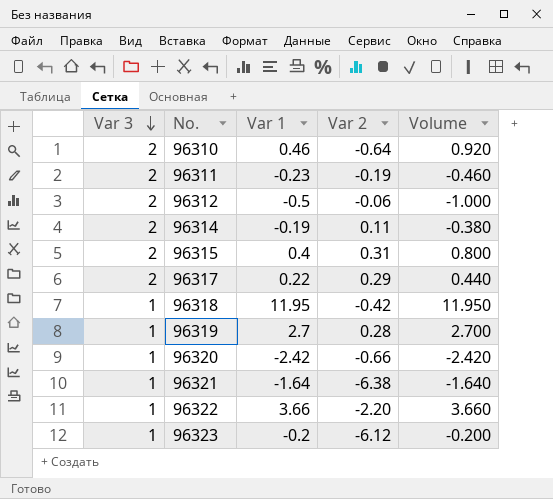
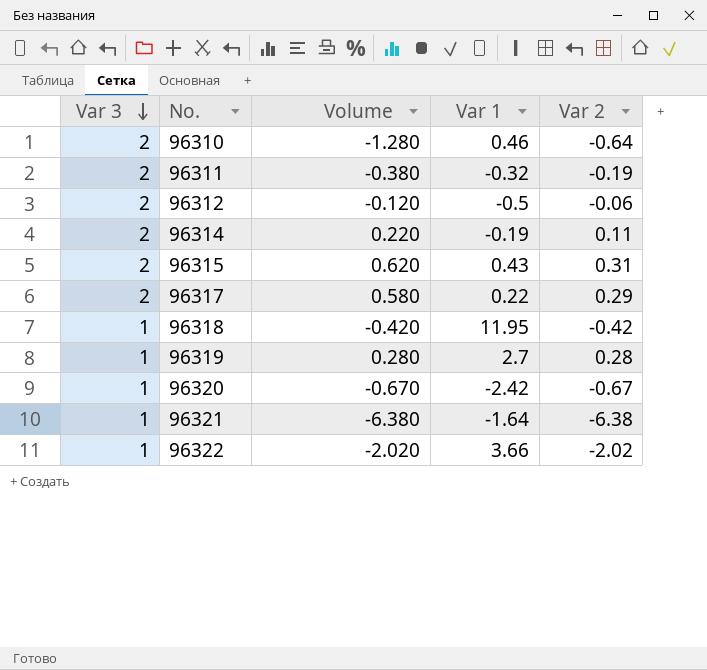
column Volume | formula: [Var 3] * [Var 1] -> [Var 3] * [Var 2]
column Volume | position: 5 -> 3
row 96323: 1 | -0.2 | -6.12 | -0.200 -> none
96311 | Var 1: -0.23 -> -0.32
96315 | Var 1: 0.4 -> 0.43
96320 | Var 2: -0.66 -> -0.67
96322 | Var 2: -2.20 -> -2.02

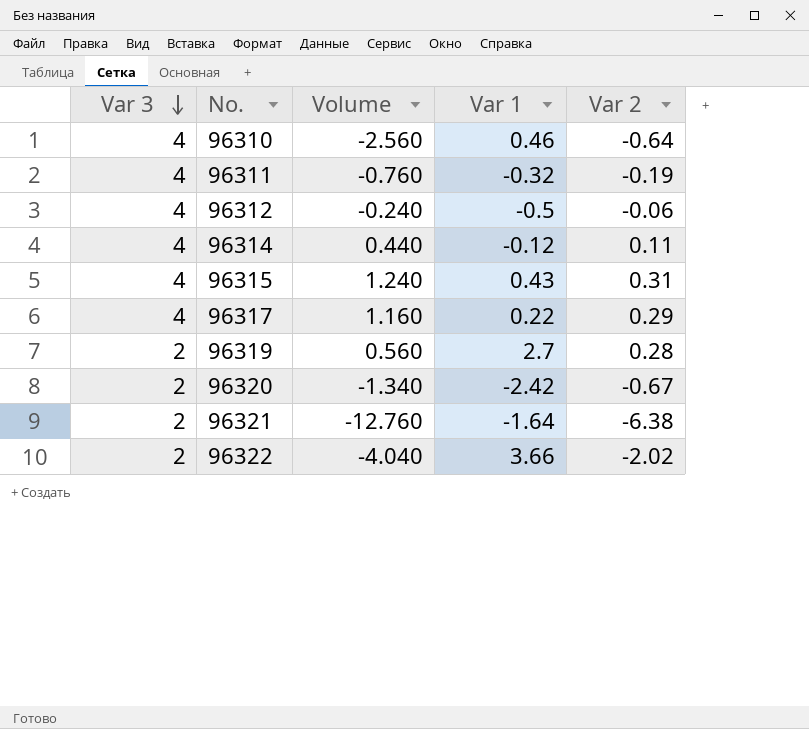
row 96318: 1 | -0.420 | 11.95 | -0.42 -> none
96310 | Var 3: 2 -> 4
96310 | Volume: -1.280 -> -2.560
96311 | Var 3: 2 -> 4
96311 | Volume: -0.380 -> -0.760
96312 | Var 3: 2 -> 4
96312 | Volume: -0.120 -> -0.240
96314 | Var 3: 2 -> 4
96314 | Volume: 0.220 -> 0.440
96314 | Var 1: -0.19 -> -0.12
96315 | Var 3: 2 -> 4
96315 | Volume: 0.620 -> 1.240
96317 | Var 3: 2 -> 4
96317 | Volume: 0.580 -> 1.160
96319 | Var 3: 1 -> 2
96319 | Volume: 0.280 -> 0.560
96320 | Var 3: 1 -> 2
96320 | Volume: -0.670 -> -1.340
96321 | Var 3: 1 -> 2
96321 | Volume: -6.380 -> -12.760
96322 | Var 3: 1 -> 2
96322 | Volume: -2.020 -> -4.040

